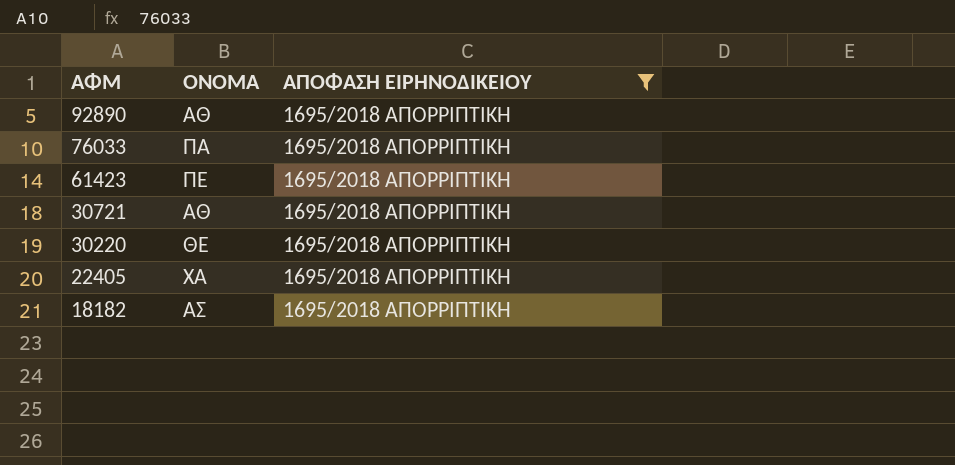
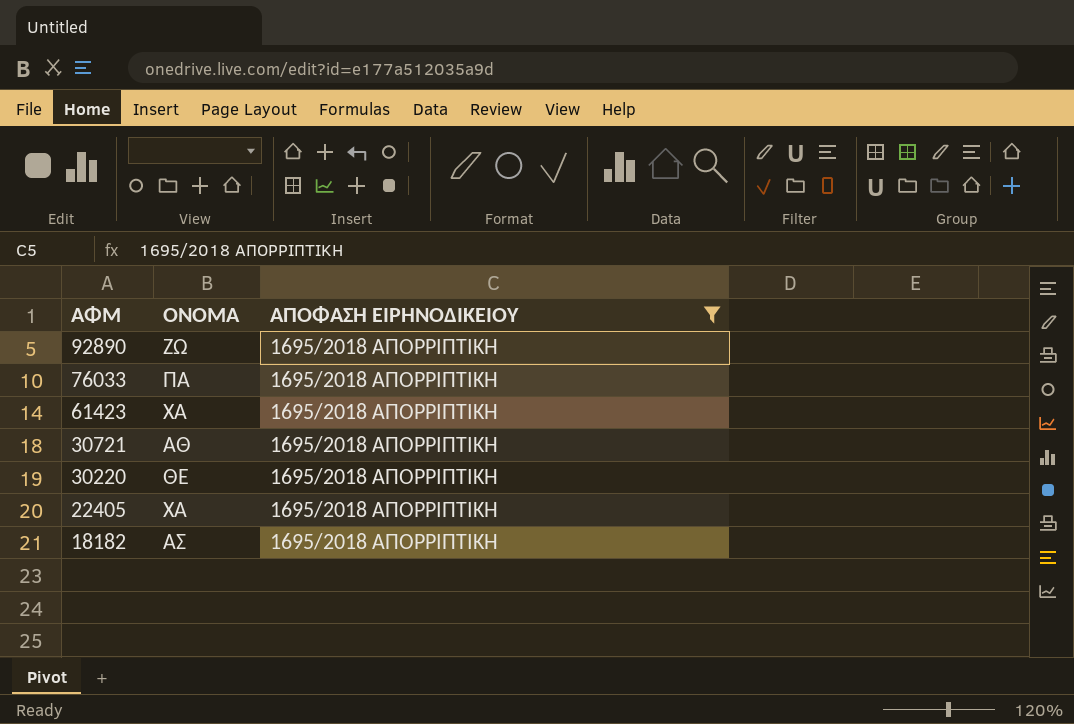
92890 | ΟΝΟΜΑ: ΑΘ -> ΖΩ
61423 | ΟΝΟΜΑ: ΠΕ -> ΧΑ

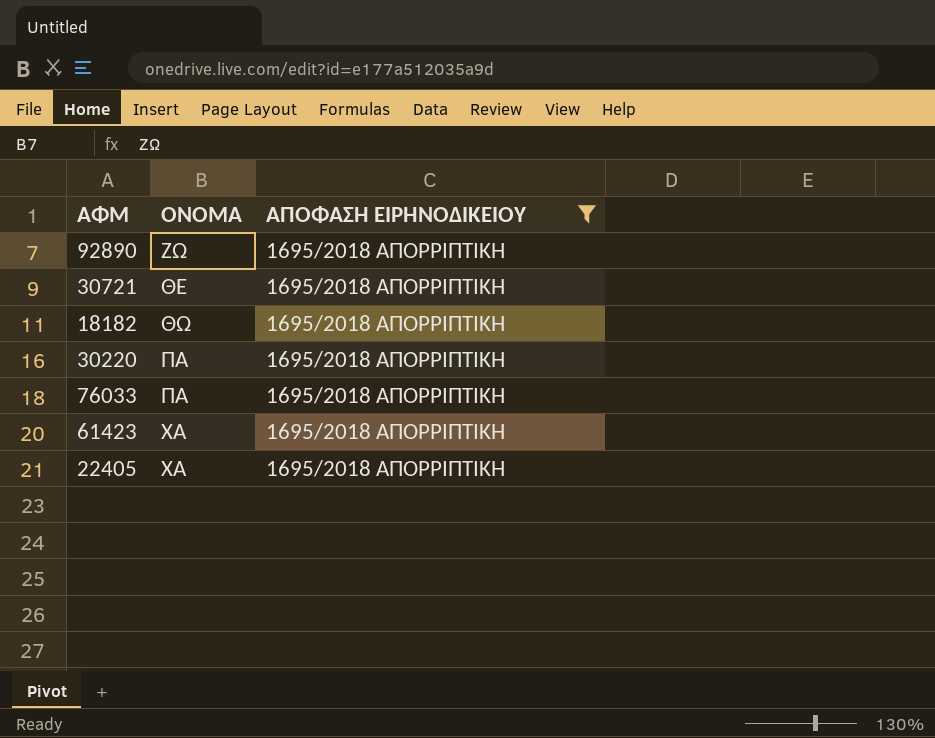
row order: ΑΦΜ descending -> ΟΝΟΜΑ ascending
30721 | ΟΝΟΜΑ: ΑΘ -> ΘΕ
18182 | ΟΝΟΜΑ: ΑΣ -> ΘΩ
30220 | ΟΝΟΜΑ: ΘΕ -> ΠΑ

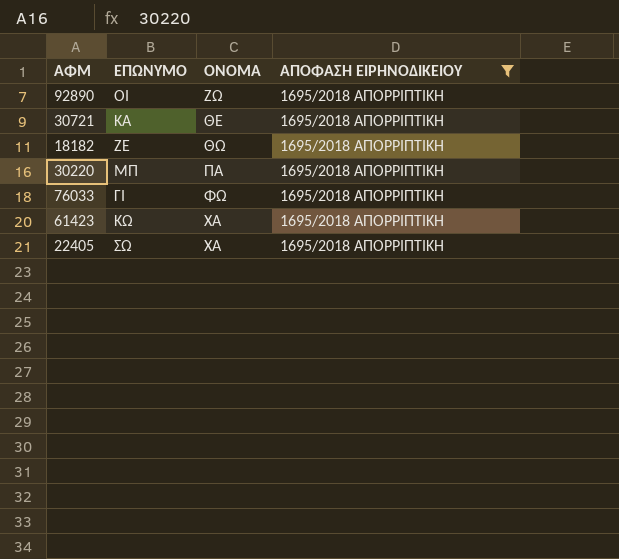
column ΕΠΩΝΥΜΟ | position: none -> 2
76033 | ΟΝΟΜΑ: ΠΑ -> ΦΩ

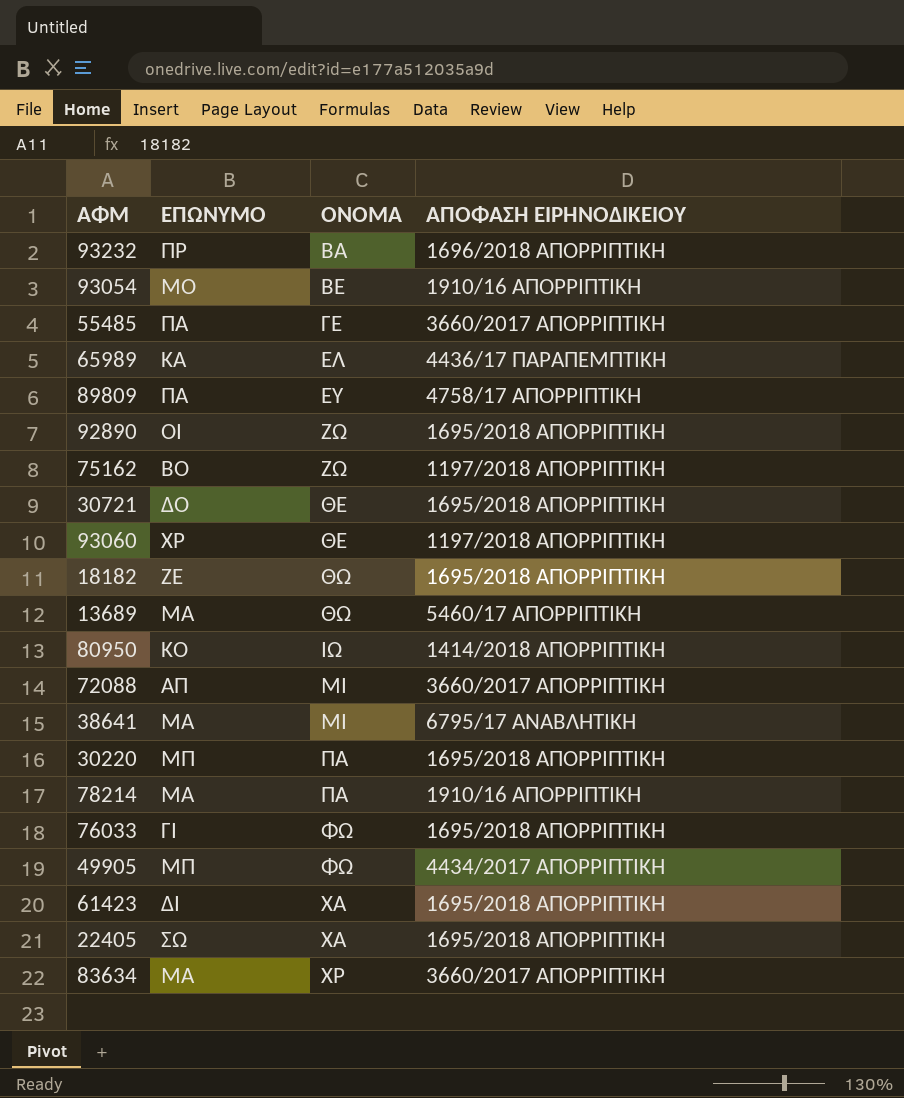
filter: ΑΠΟΦΑΣΗ ΕΙΡΗΝΟΔΙΚΕΙΟΥ = 1695/2018 ΑΠΟΡΡΙΠΤΙΚΗ -> none
30721 | ΕΠΩΝΥΜΟ: ΚΑ -> ΔΟ
61423 | ΕΠΩΝΥΜΟ: ΚΩ -> ΔΙ

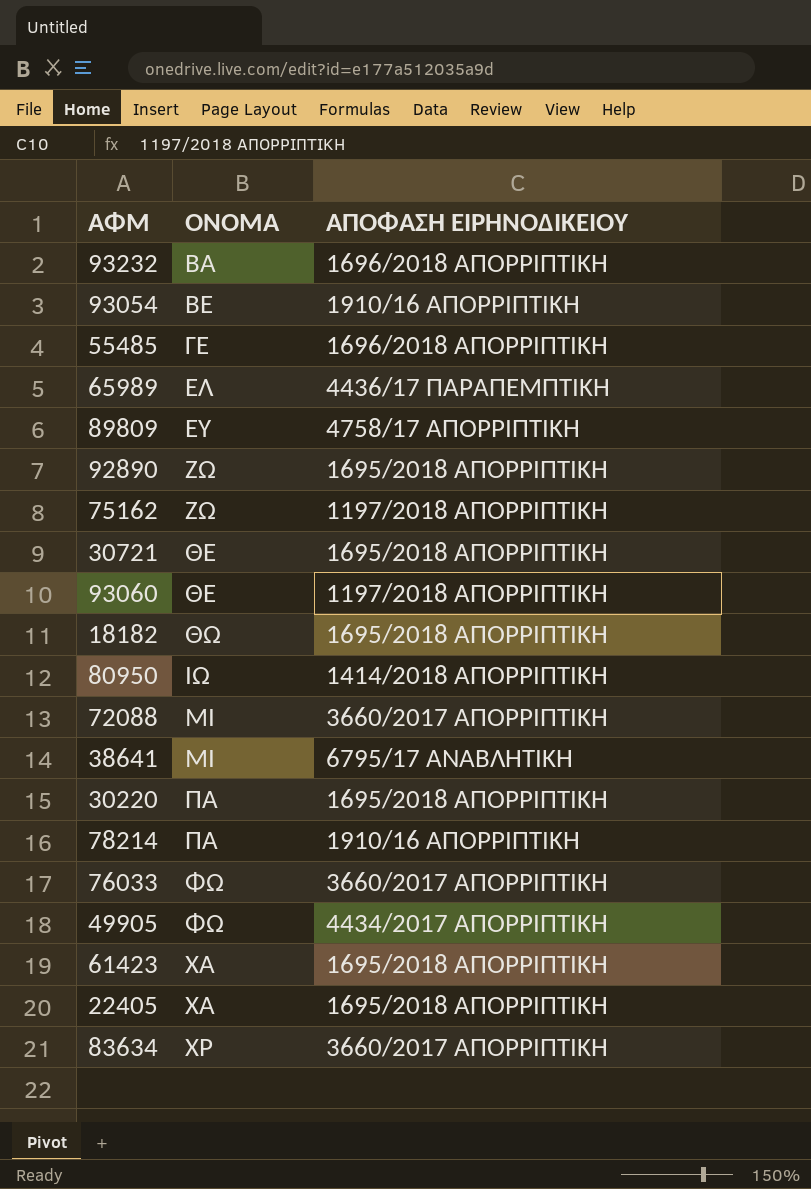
column ΕΠΩΝΥΜΟ | position: 2 -> none
row 13689: ΜΑ | ΘΩ | 5460/17 ΑΠΟΡΡΙΠΤΙΚΗ -> none
55485 | ΑΠΟΦΑΣΗ ΕΙΡΗΝΟΔΙΚΕΙΟΥ: 3660/2017 ΑΠΟΡΡΙΠΤΙΚΗ -> 1696/2018 ΑΠΟΡΡΙΠΤΙΚΗ
76033 | ΑΠΟΦΑΣΗ ΕΙΡΗΝΟΔΙΚΕΙΟΥ: 1695/2018 ΑΠΟΡΡΙΠΤΙΚΗ -> 3660/2017 ΑΠΟΡΡΙΠΤΙΚΗ

